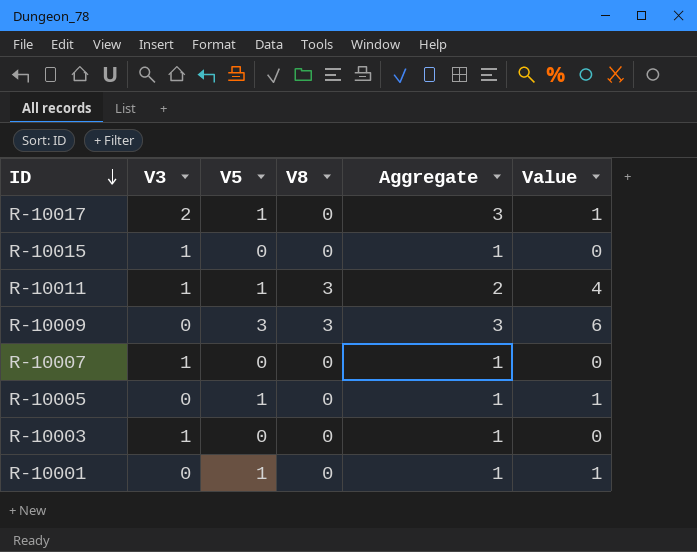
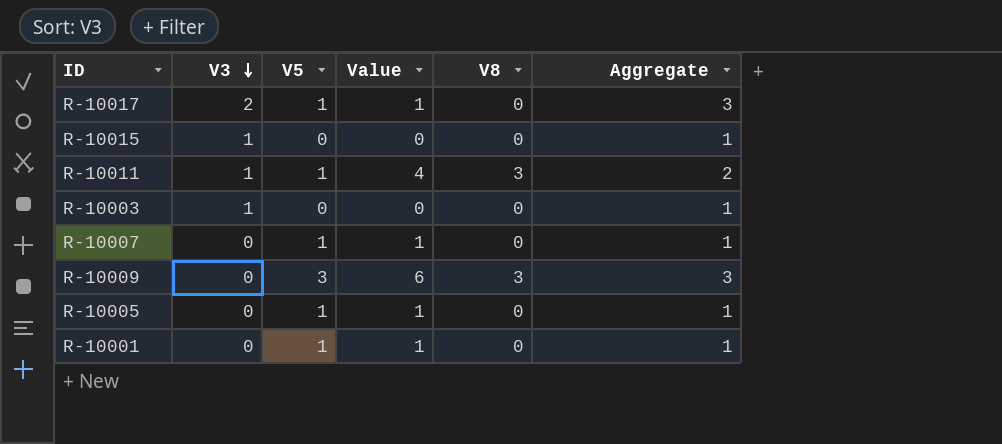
row order: ID descending -> V3 descending
column Value | position: 6 -> 4
R-10007 | V3: 1 -> 0
R-10007 | V5: 0 -> 1
R-10007 | Value: 0 -> 1

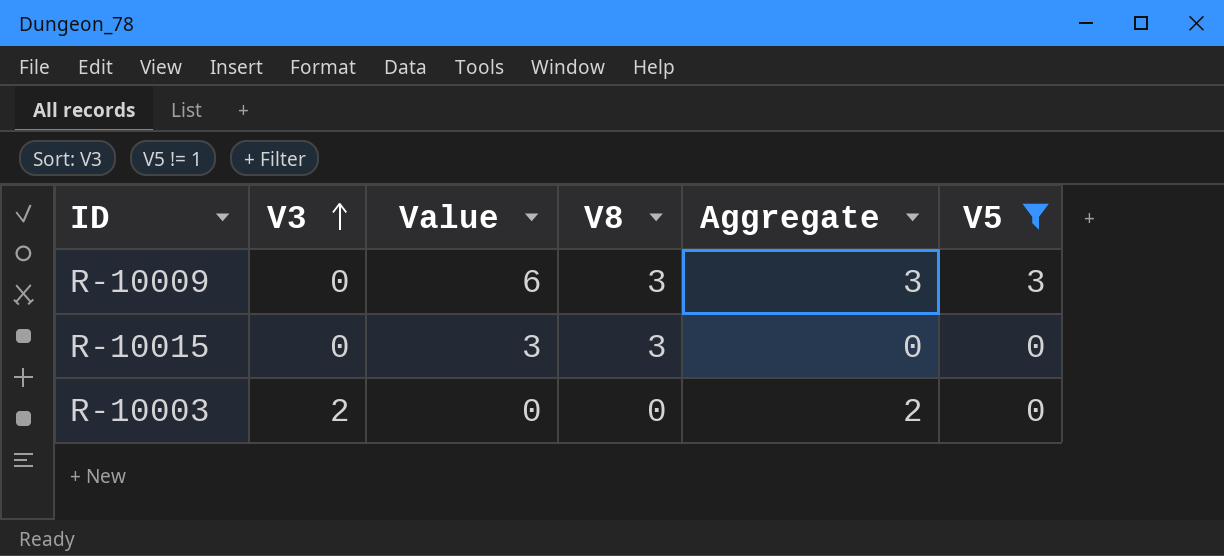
filter: none -> V5 != 1
row order: V3 descending -> V3 ascending
column V5 | position: 3 -> 6
R-10015 | V3: 1 -> 0
R-10015 | Value: 0 -> 3
R-10015 | V8: 0 -> 3
R-10015 | Aggregate: 1 -> 0
R-10003 | V3: 1 -> 2
R-10003 | Aggregate: 1 -> 2

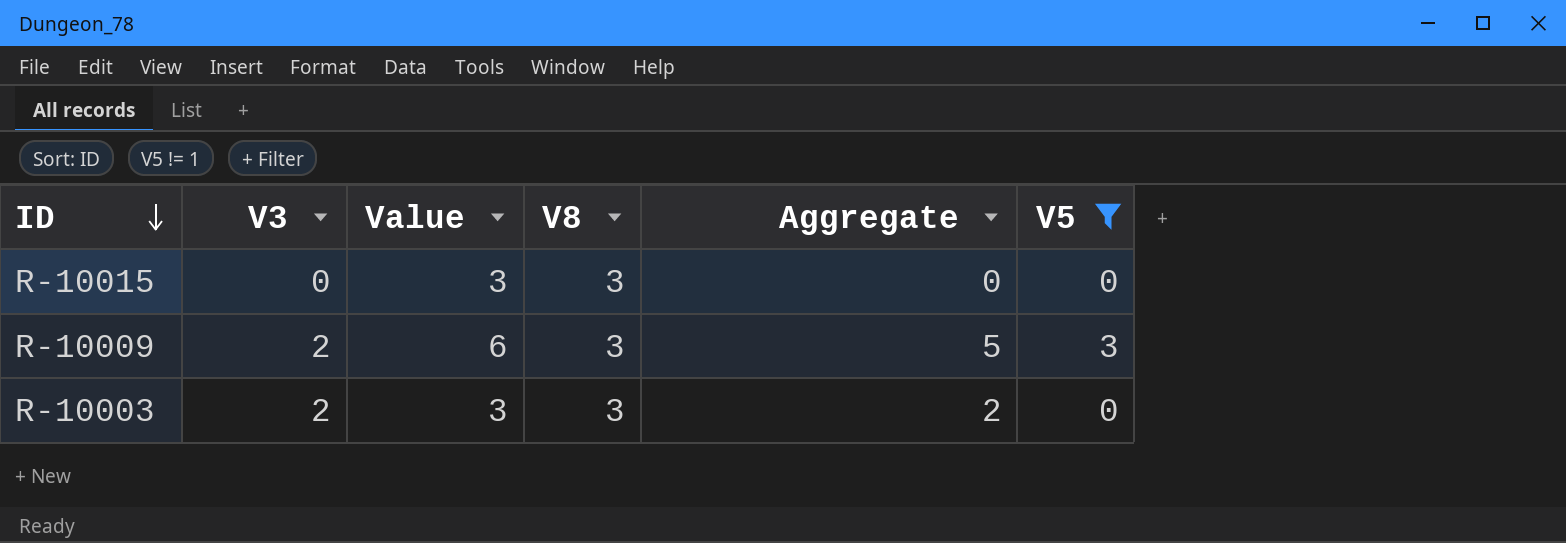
row order: V3 ascending -> ID descending
R-10009 | V3: 0 -> 2
R-10009 | Aggregate: 3 -> 5
R-10003 | Value: 0 -> 3
R-10003 | V8: 0 -> 3

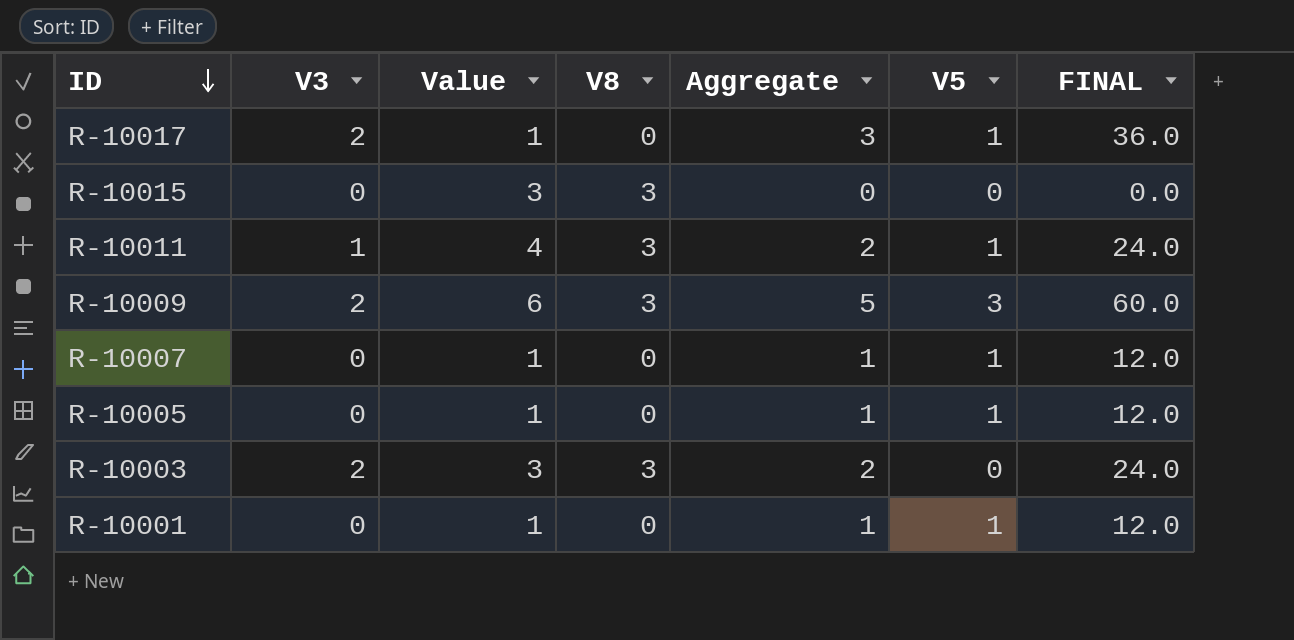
filter: V5 != 1 -> none
column FINAL | formula: none -> [Aggregate] * 12

